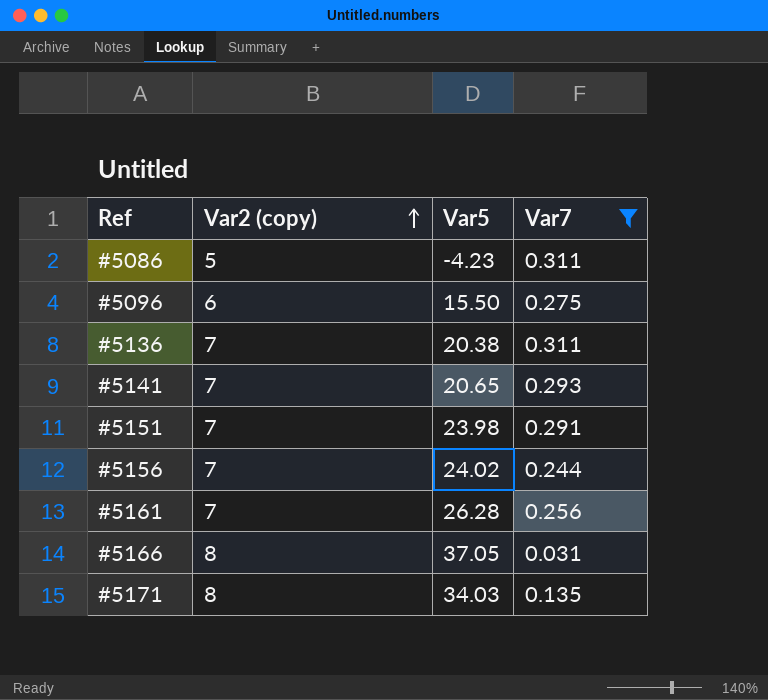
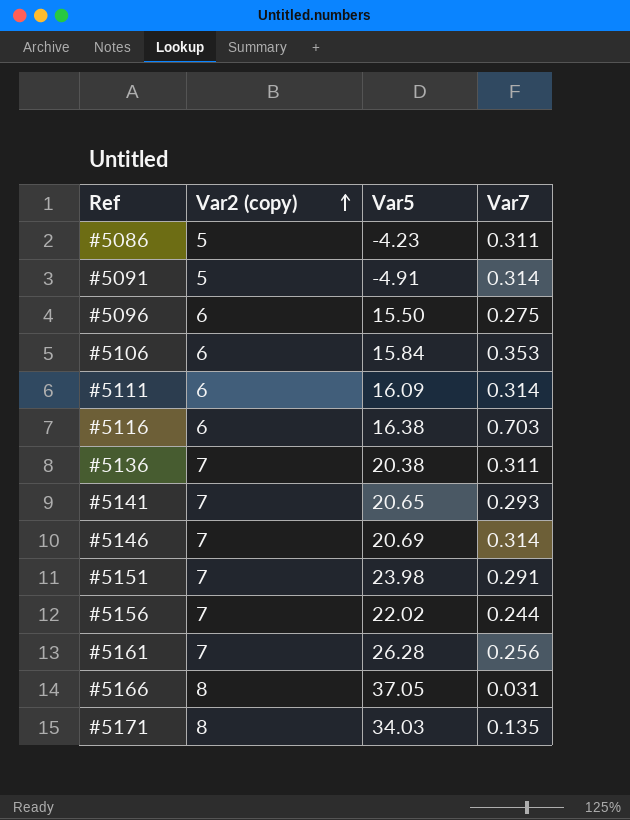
filter: Var7 <= 0.311 -> none
#5156 | Var5: 24.02 -> 22.02

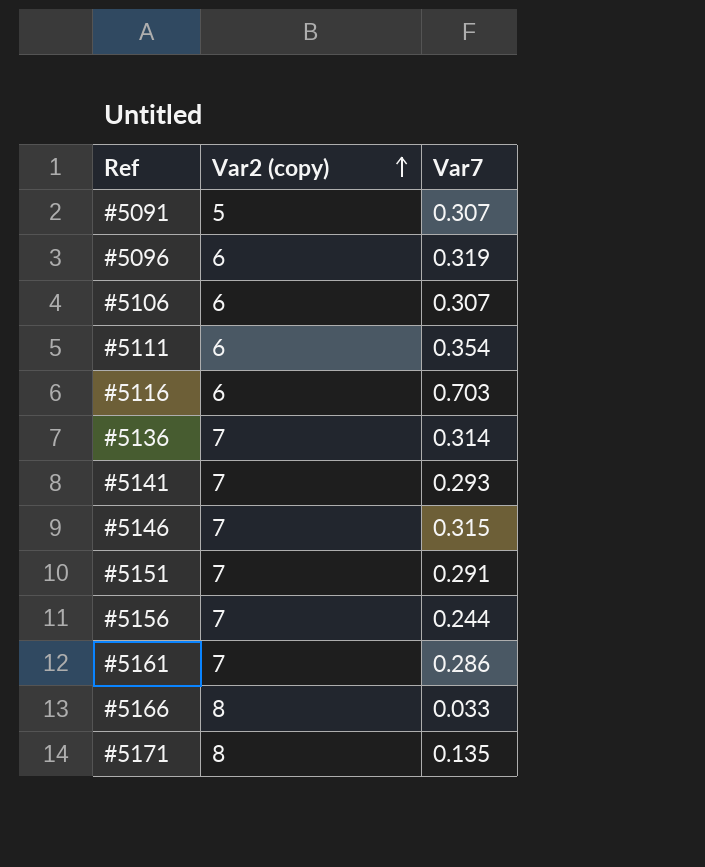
column Var5 | position: 3 -> none
row #5086: 5 | -4.23 | 0.311 -> none
#5091 | Var7: 0.314 -> 0.307
#5096 | Var7: 0.275 -> 0.319
#5106 | Var7: 0.353 -> 0.307
#5111 | Var7: 0.314 -> 0.354
#5136 | Var7: 0.311 -> 0.314
#5146 | Var7: 0.314 -> 0.315
#5161 | Var7: 0.256 -> 0.286
#5166 | Var7: 0.031 -> 0.033

